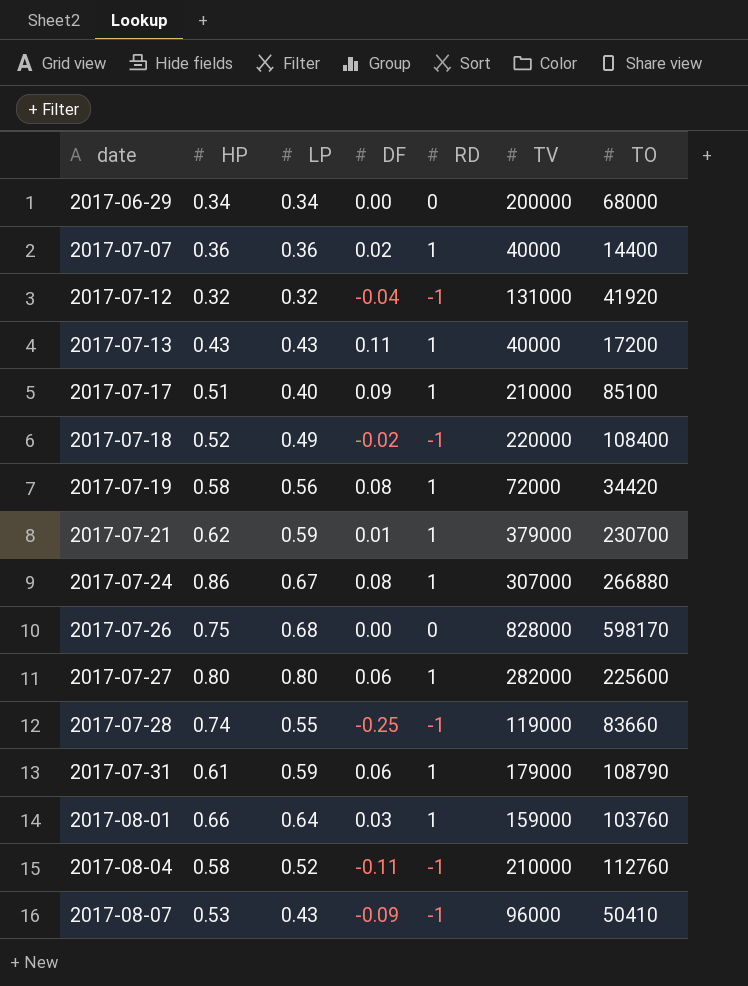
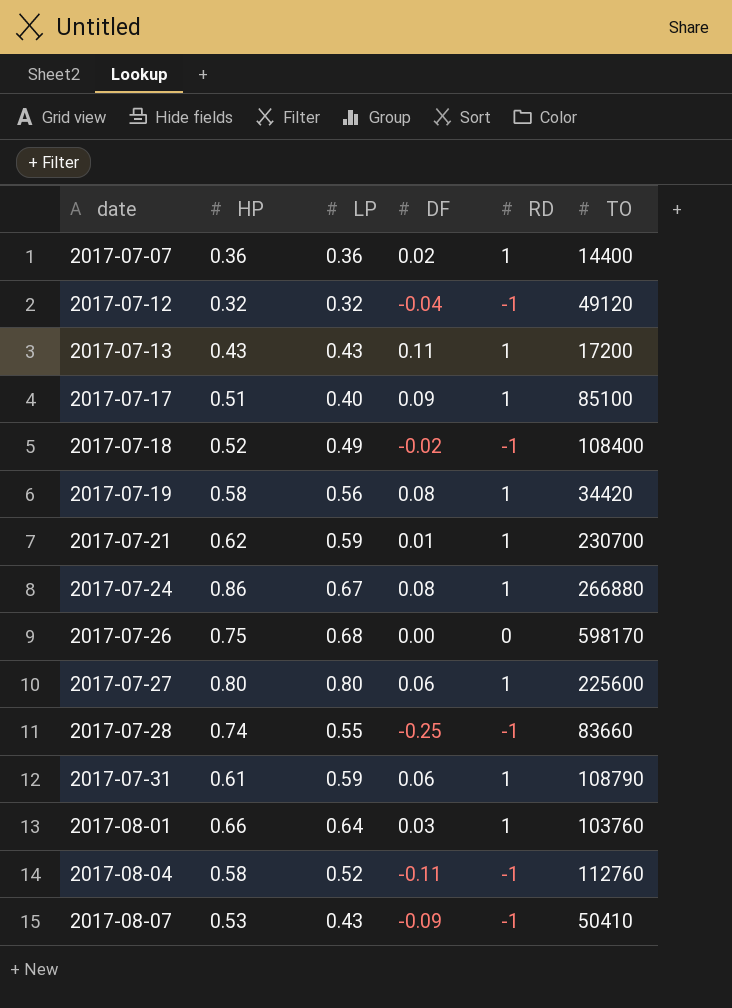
column TV | position: 6 -> none
row 2017-06-29: 0.34 | 0.34 | 0.00 | 0 | 200000 | 68000 -> none
2017-07-12 | TO: 41920 -> 49120

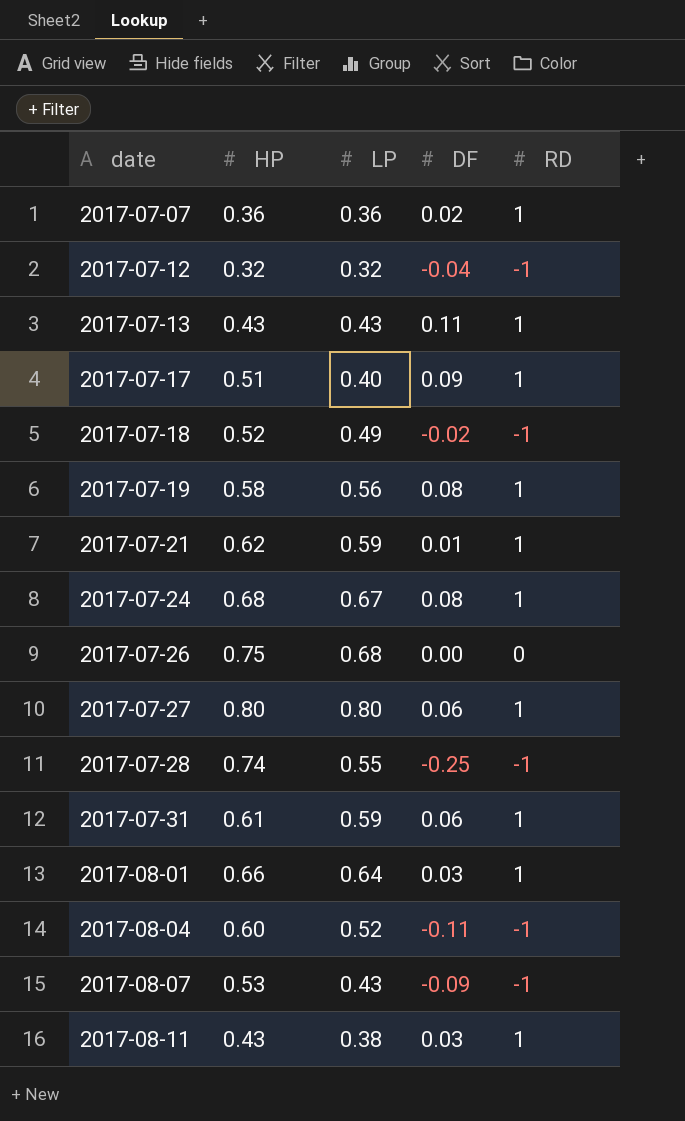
column TO | position: 6 -> none
2017-07-24 | HP: 0.86 -> 0.68
2017-08-04 | HP: 0.58 -> 0.60
row 2017-08-11: none -> 0.43 | 0.38 | 0.03 | 1

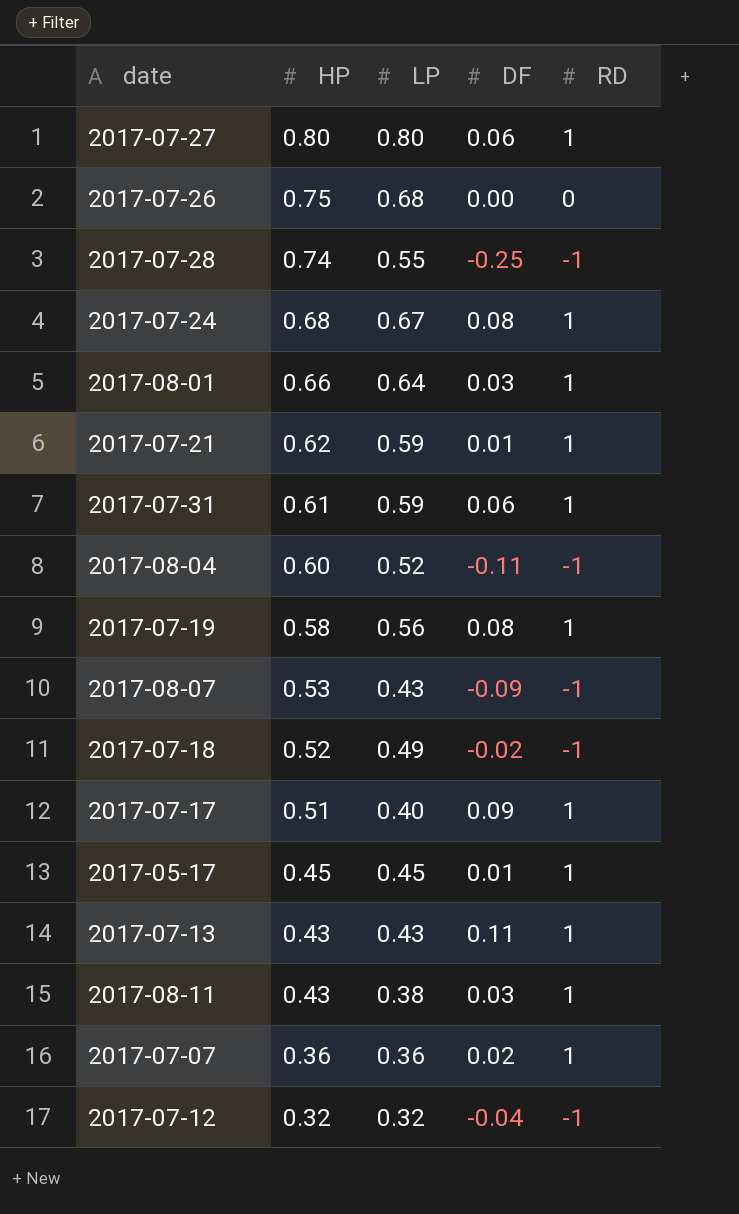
row order: date ascending -> HP descending
row 2017-05-17: none -> 0.45 | 0.45 | 0.01 | 1

